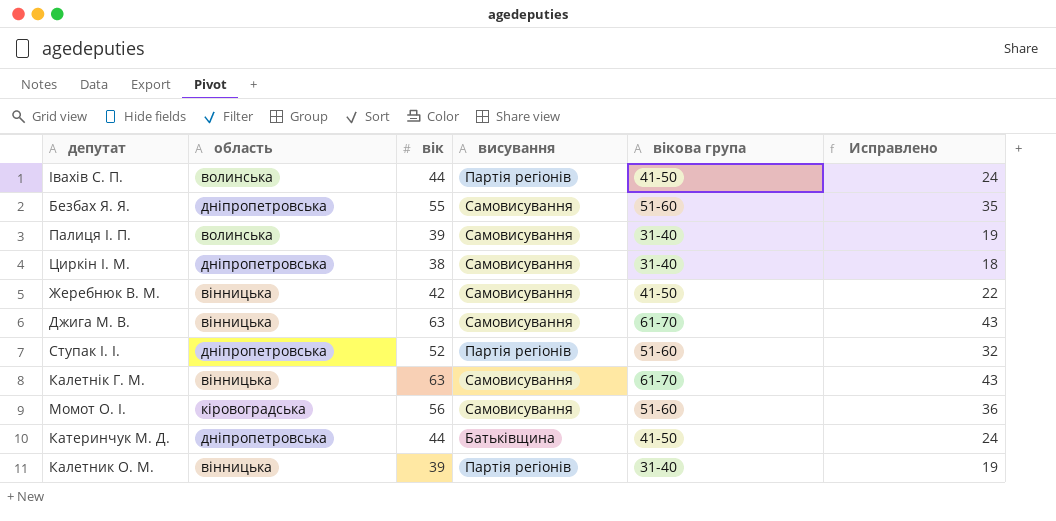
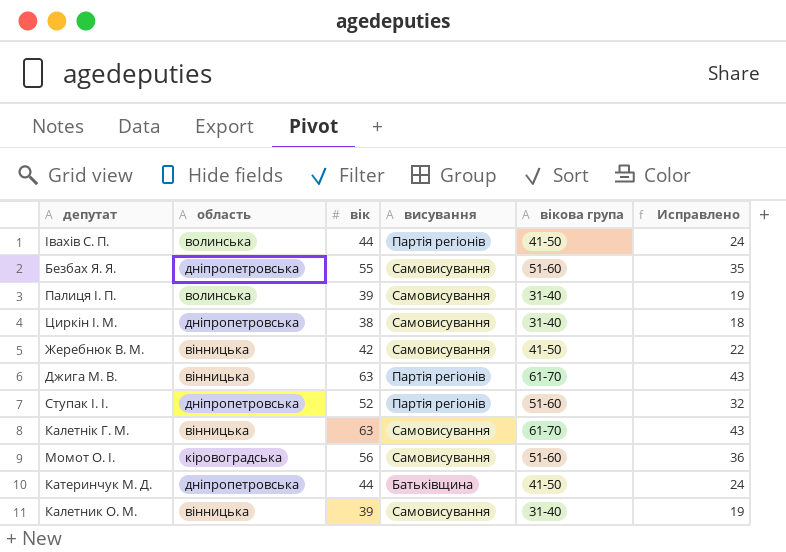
Джига М. В. | висування: Самовисування -> Партія регіонів
Калетник О. М. | висування: Партія регіонів -> Самовисування

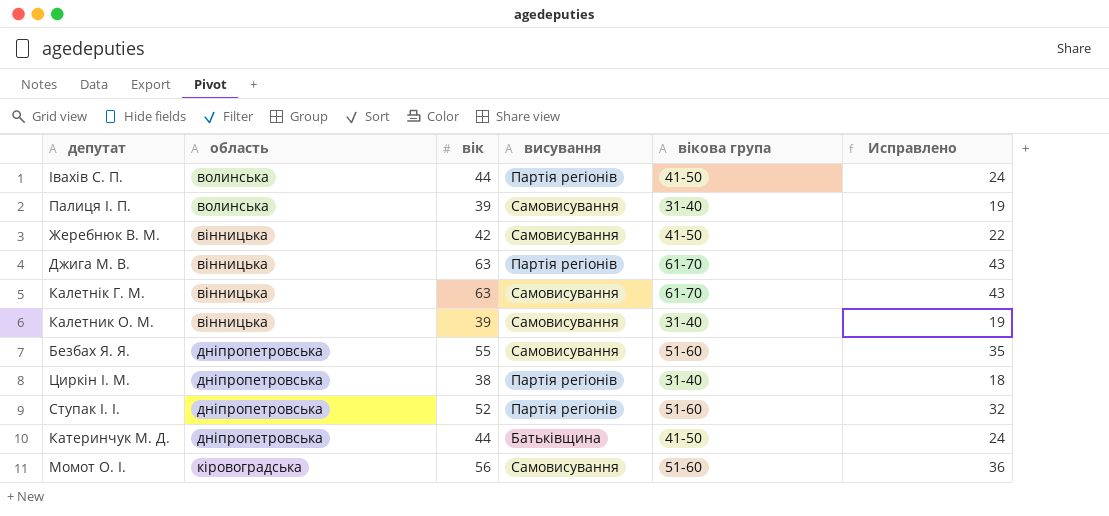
row order: none -> область ascending
Циркін І. М. | висування: Самовисування -> Партія регіонів

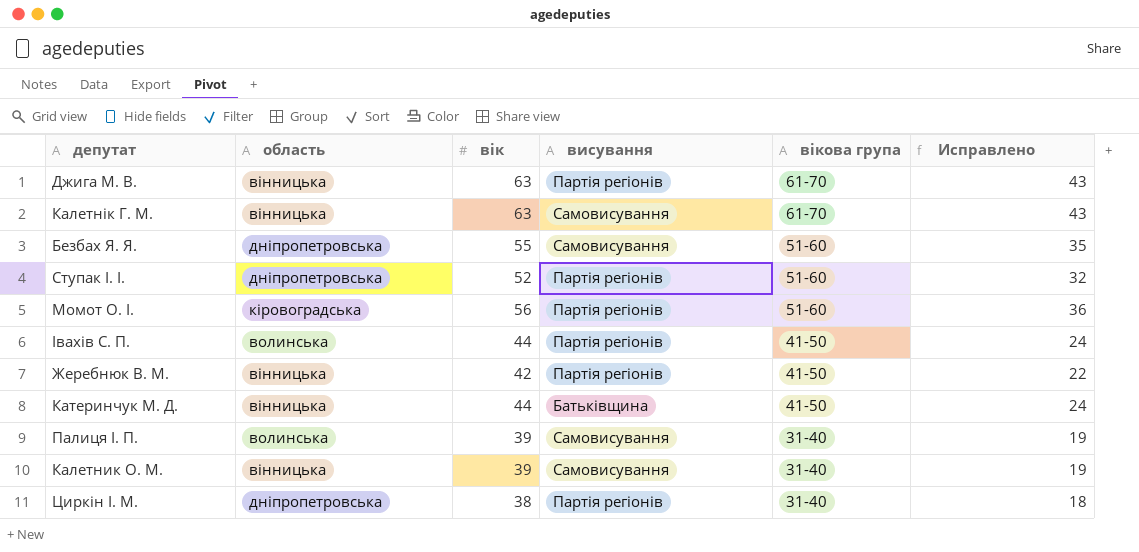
row order: область ascending -> вікова група descending
Момот О. І. | висування: Самовисування -> Партія регіонів
Жеребнюк В. М. | висування: Самовисування -> Партія регіонів
Катеринчук М. Д. | область: дніпропетровська -> вінницька

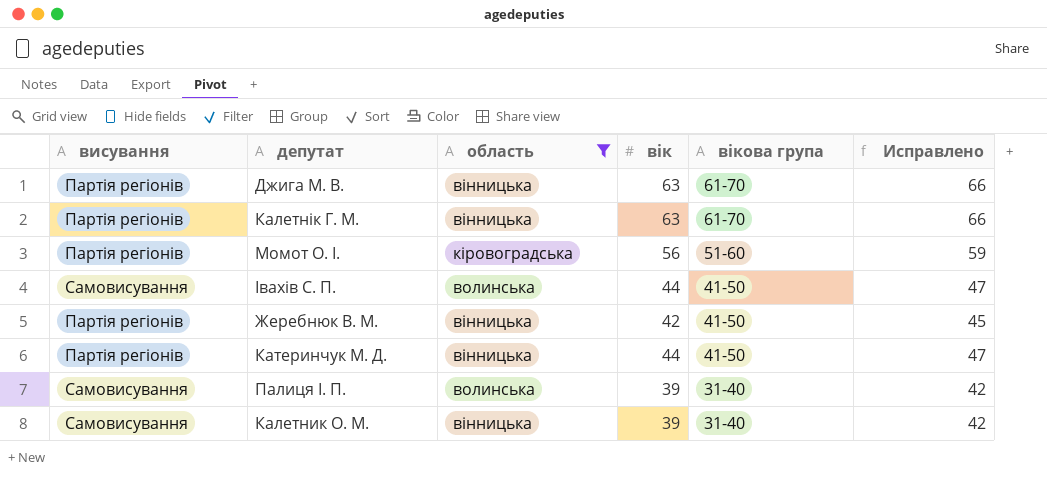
filter: none -> область != дніпропетровська
column висування | position: 4 -> 1
column Исправлено | formula: [вік] - 20 -> [вік] + 3
Калетнік Г. М. | висування: Самовисування -> Партія регіонів
Івахів С. П. | висування: Партія регіонів -> Самовисування
Катеринчук М. Д. | висування: Батьківщина -> Партія регіонів

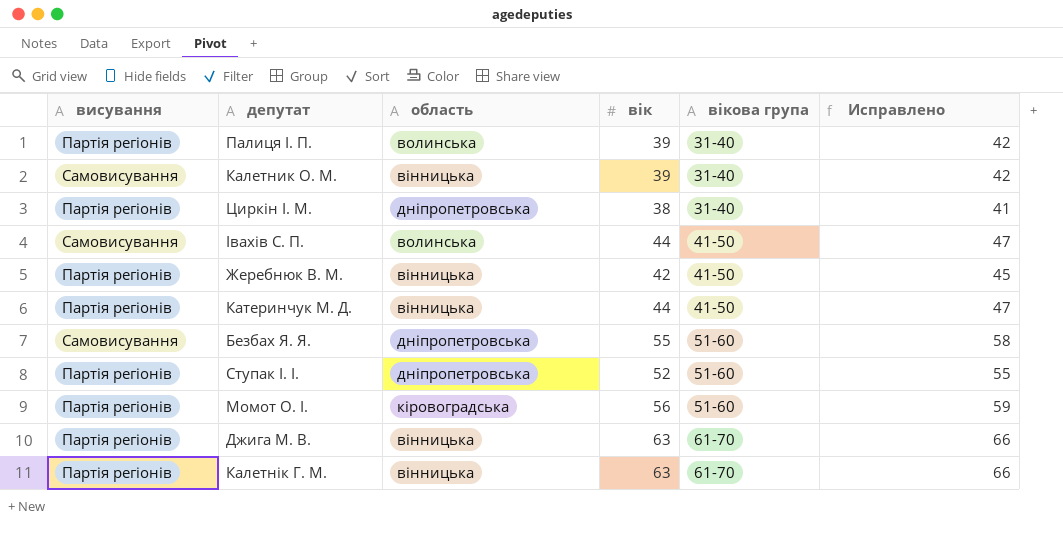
filter: область != дніпропетровська -> none
row order: вікова група descending -> вікова група ascending
Палиця І. П. | висування: Самовисування -> Партія регіонів

